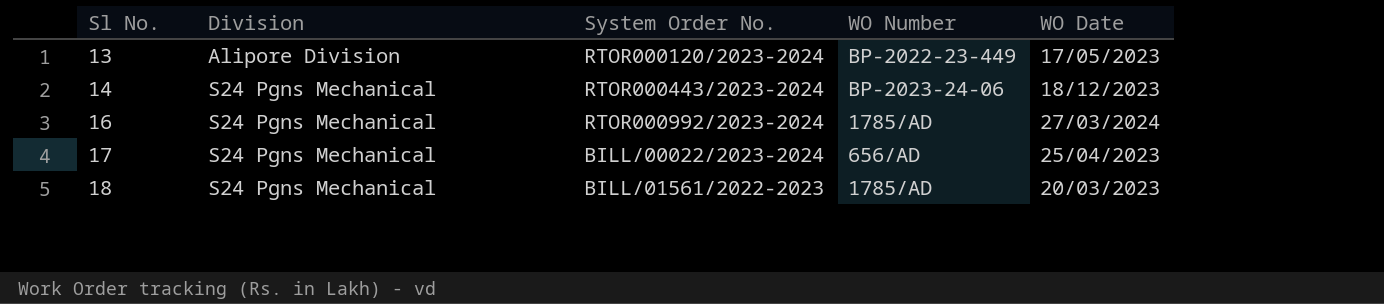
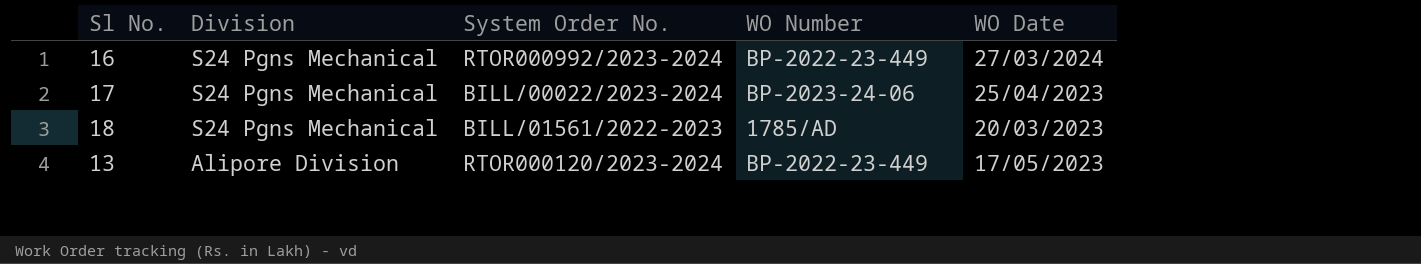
row order: Sl No. ascending -> Division descending
row 14: S24 Pgns Mechanical | RTOR000443/2023-2024 | BP-2023-24-06 | 18/12/2023 -> none
16 | WO Number: 1785/AD -> BP-2022-23-449
17 | WO Number: 656/AD -> BP-2023-24-06

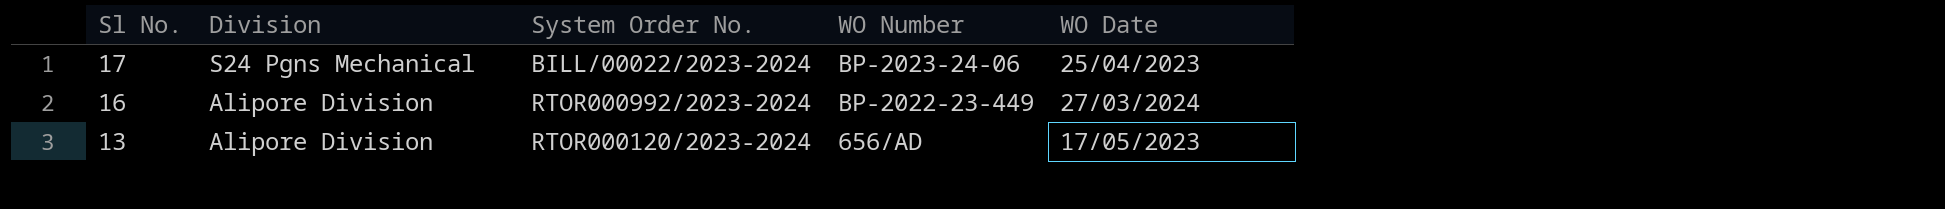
row order: Division descending -> Sl No. descending
row 18: S24 Pgns Mechanical | BILL/01561/2022-2023 | 1785/AD | 20/03/2023 -> none
16 | Division: S24 Pgns Mechanical -> Alipore Division
13 | WO Number: BP-2022-23-449 -> 656/AD

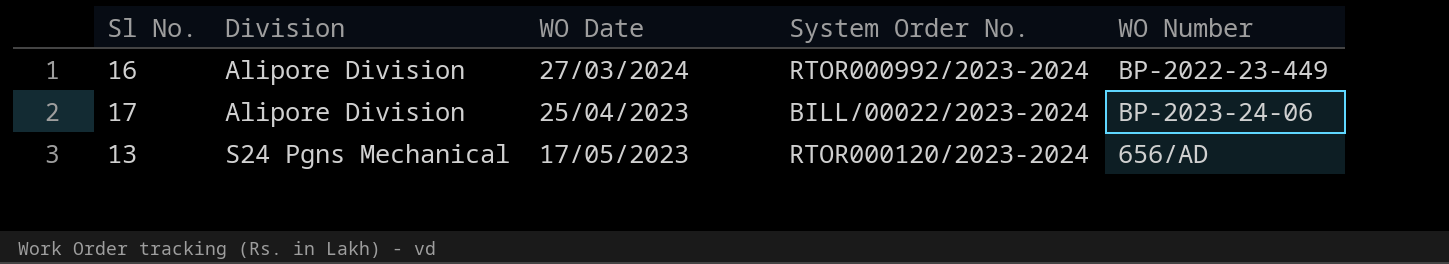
row order: Sl No. descending -> Division ascending
column WO Date | position: 5 -> 3
17 | Division: S24 Pgns Mechanical -> Alipore Division
13 | Division: Alipore Division -> S24 Pgns Mechanical

